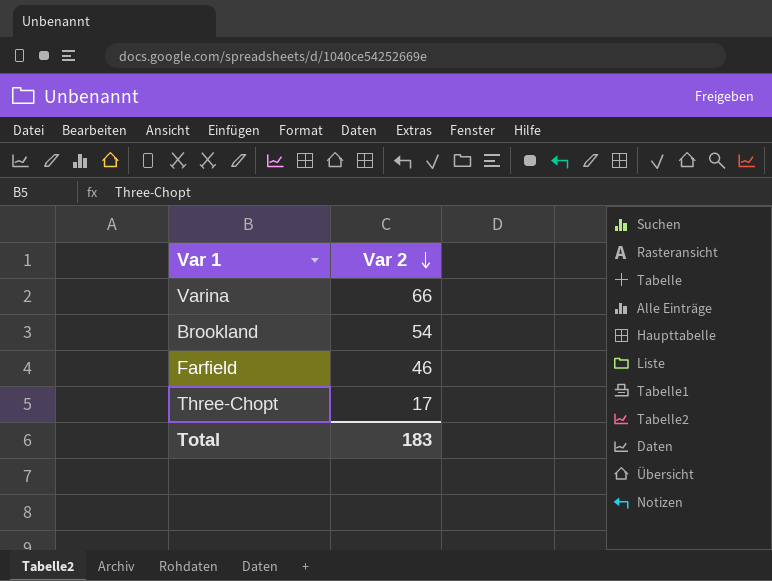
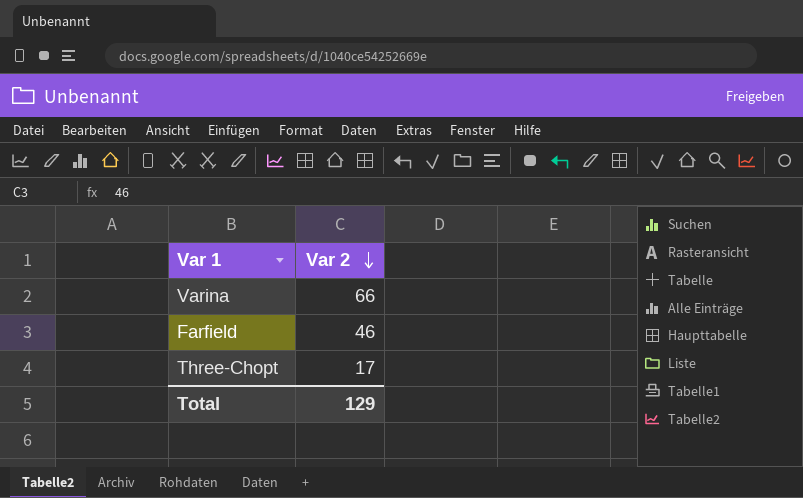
row Brookland: 54 -> none
Total | Var 2: 183 -> 129

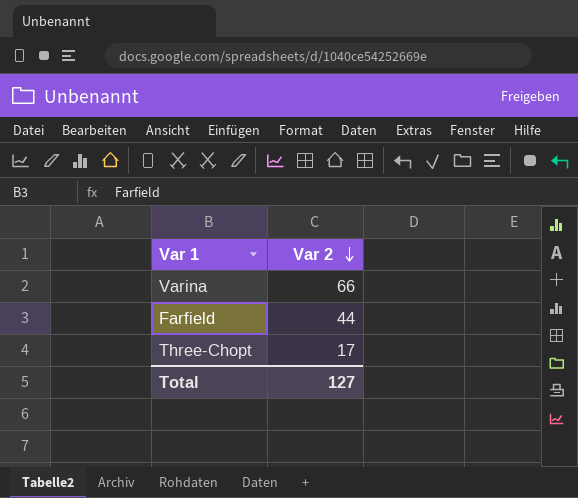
Farfield | Var 2: 46 -> 44
Total | Var 2: 129 -> 127

